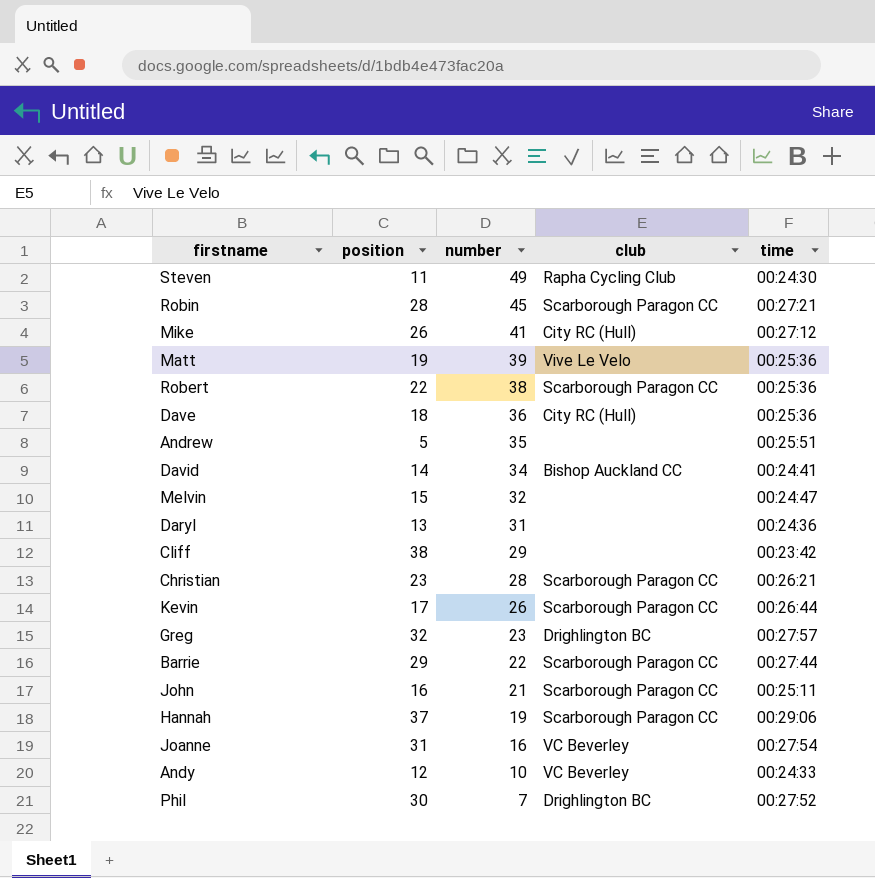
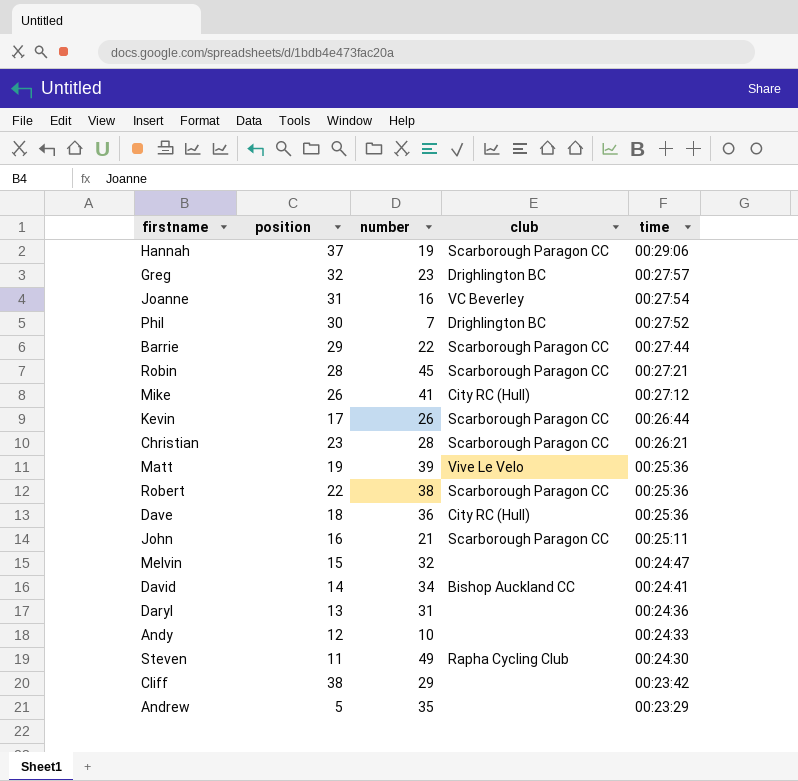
row order: number descending -> time descending
Andy | club: VC Beverley -> none
Andrew | time: 00:25:51 -> 00:23:29

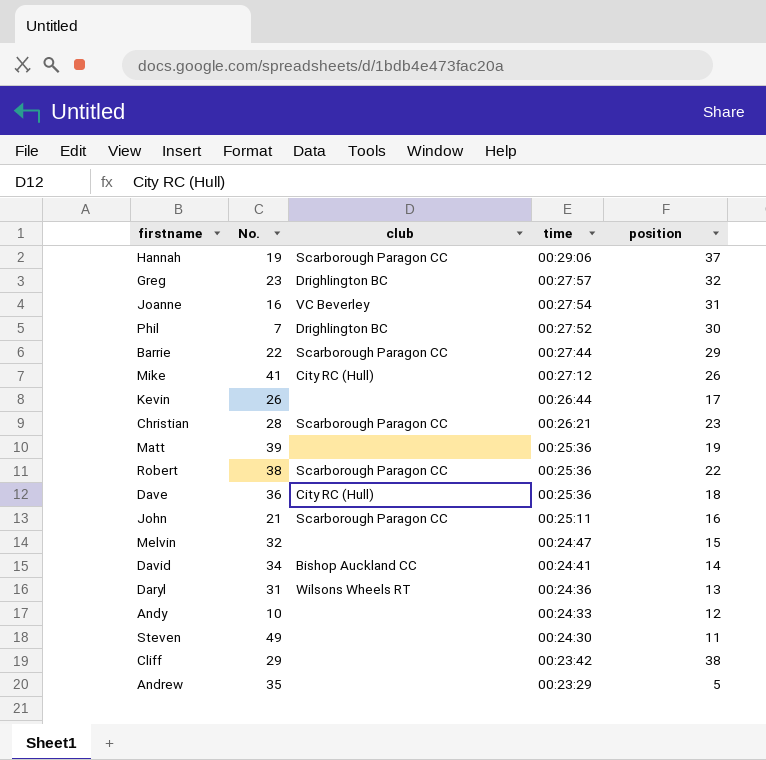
column name: number -> No.
column position | position: 2 -> 5
row Robin: 28 | 45 | Scarborough Paragon CC | 00:27:21 -> none
Kevin | club: Scarborough Paragon CC -> none
Matt | club: Vive Le Velo -> none
Daryl | club: none -> Wilsons Wheels RT
Steven | club: Rapha Cycling Club -> none

